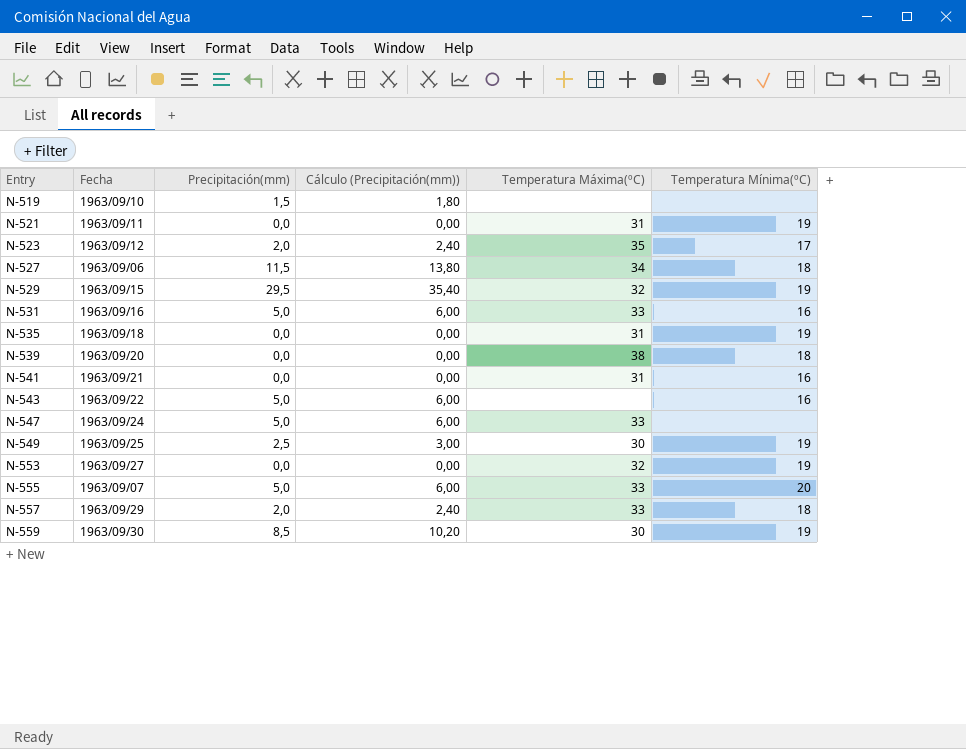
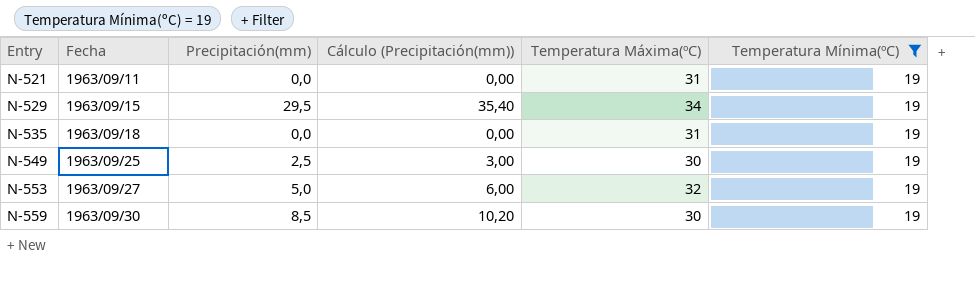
filter: none -> Temperatura Mínima(ºC) = 19
N-529 | Temperatura Máxima(ºC): 32 -> 34
N-553 | Precipitación(mm): 0,0 -> 5,0
N-553 | Cálculo (Precipitación(mm)): 0,00 -> 6,00

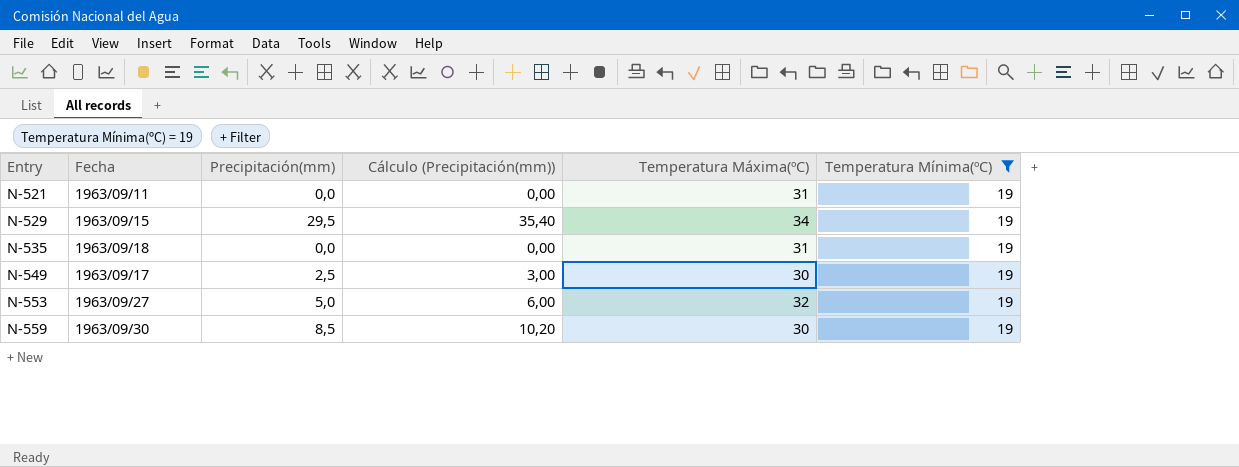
N-549 | Fecha: 1963/09/25 -> 1963/09/17

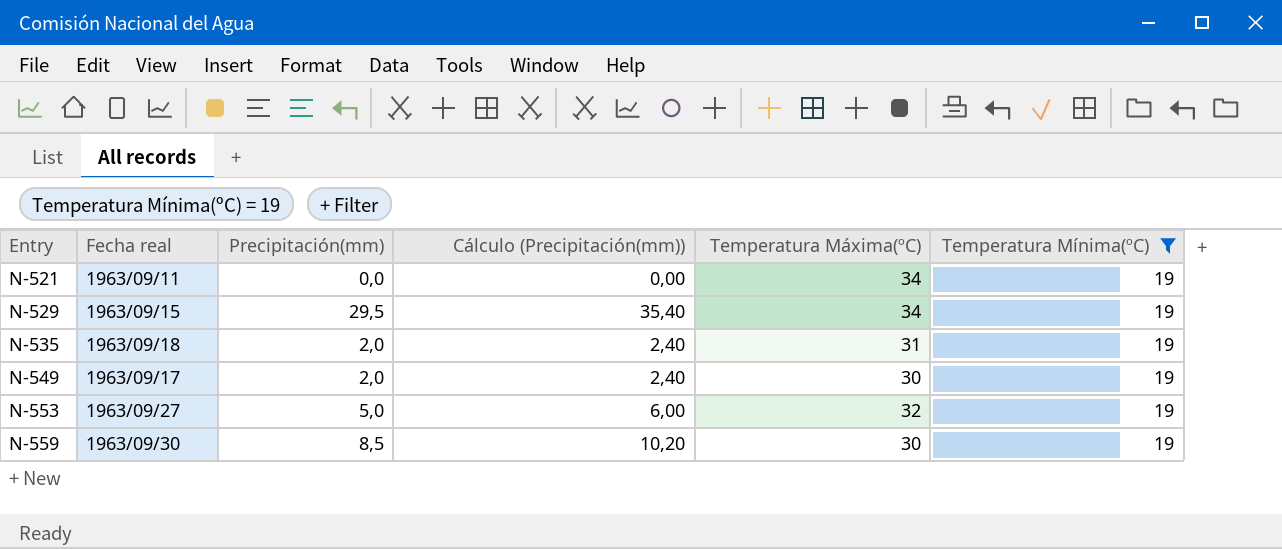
column name: Fecha -> Fecha real
N-521 | Temperatura Máxima(ºC): 31 -> 34
N-535 | Precipitación(mm): 0,0 -> 2,0
N-535 | Cálculo (Precipitación(mm)): 0,00 -> 2,40
N-549 | Precipitación(mm): 2,5 -> 2,0
N-549 | Cálculo (Precipitación(mm)): 3,00 -> 2,40

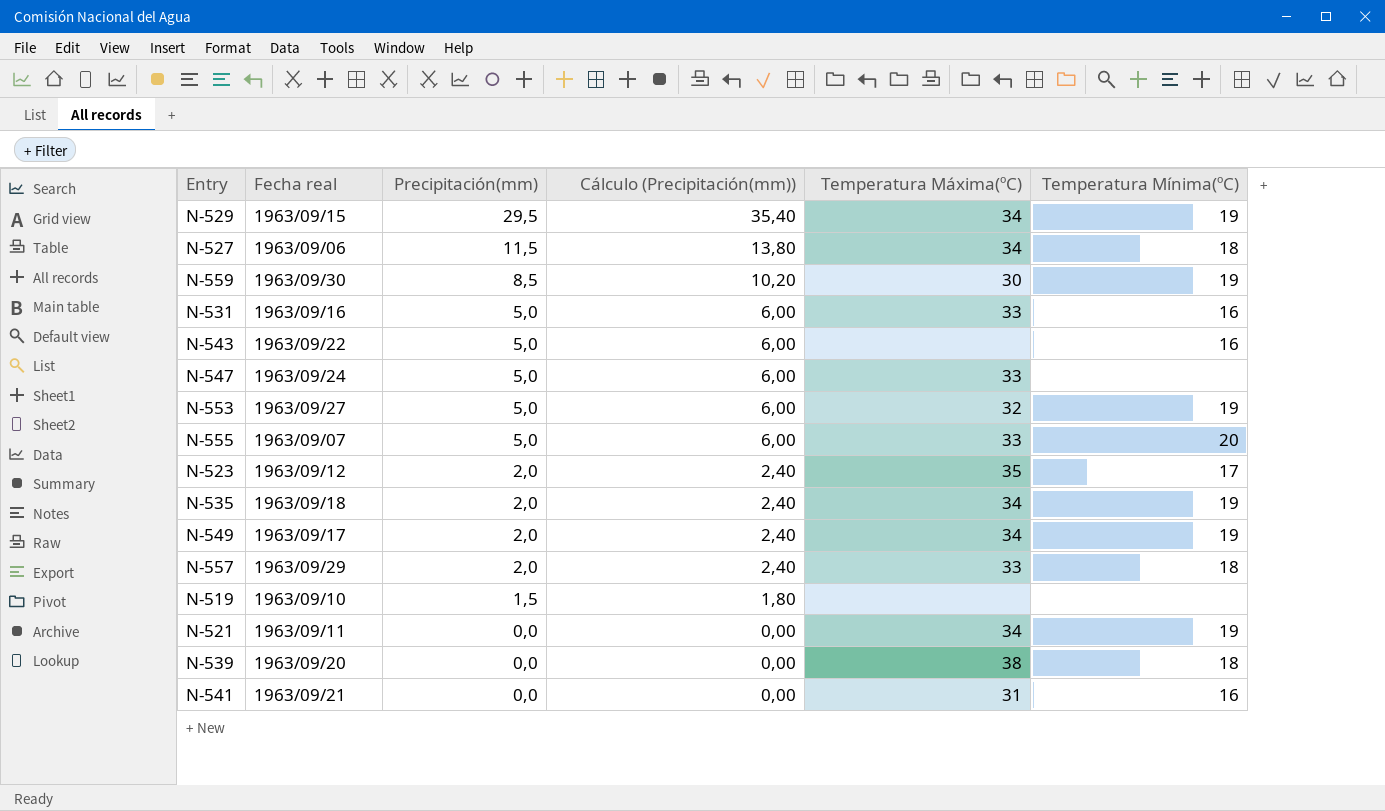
filter: Temperatura Mínima(ºC) = 19 -> none
row order: Entry ascending -> Precipitación(mm) descending
N-535 | Temperatura Máxima(ºC): 31 -> 34
N-549 | Temperatura Máxima(ºC): 30 -> 34

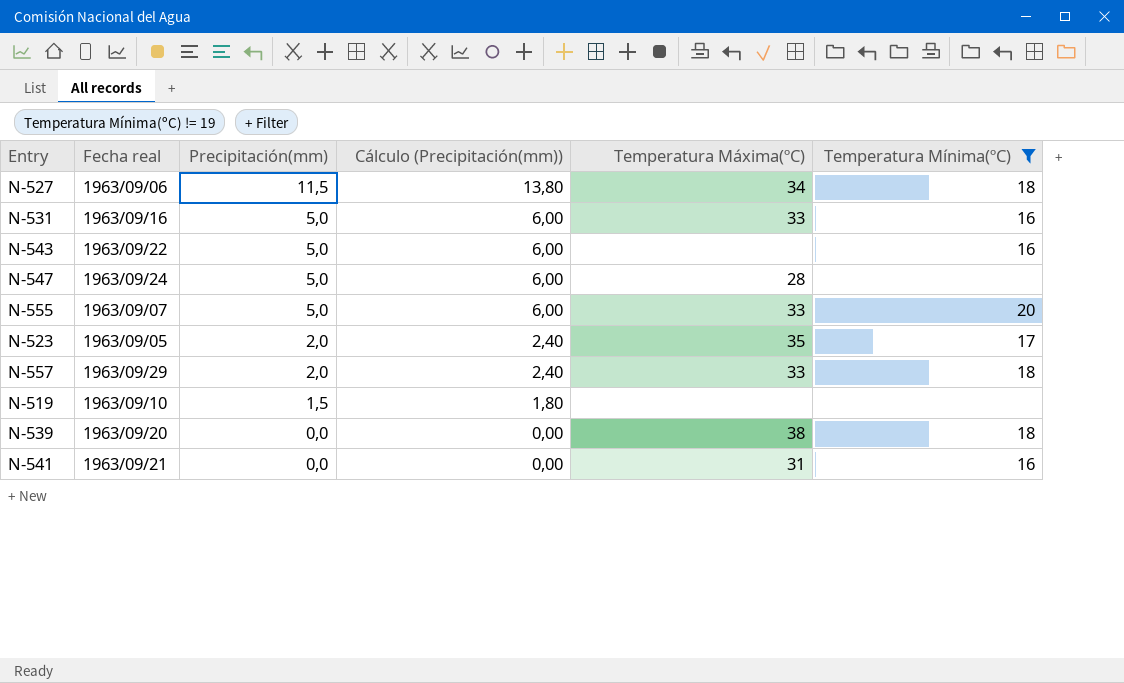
filter: none -> Temperatura Mínima(ºC) != 19
N-547 | Temperatura Máxima(ºC): 33 -> 28
N-523 | Fecha real: 1963/09/12 -> 1963/09/05

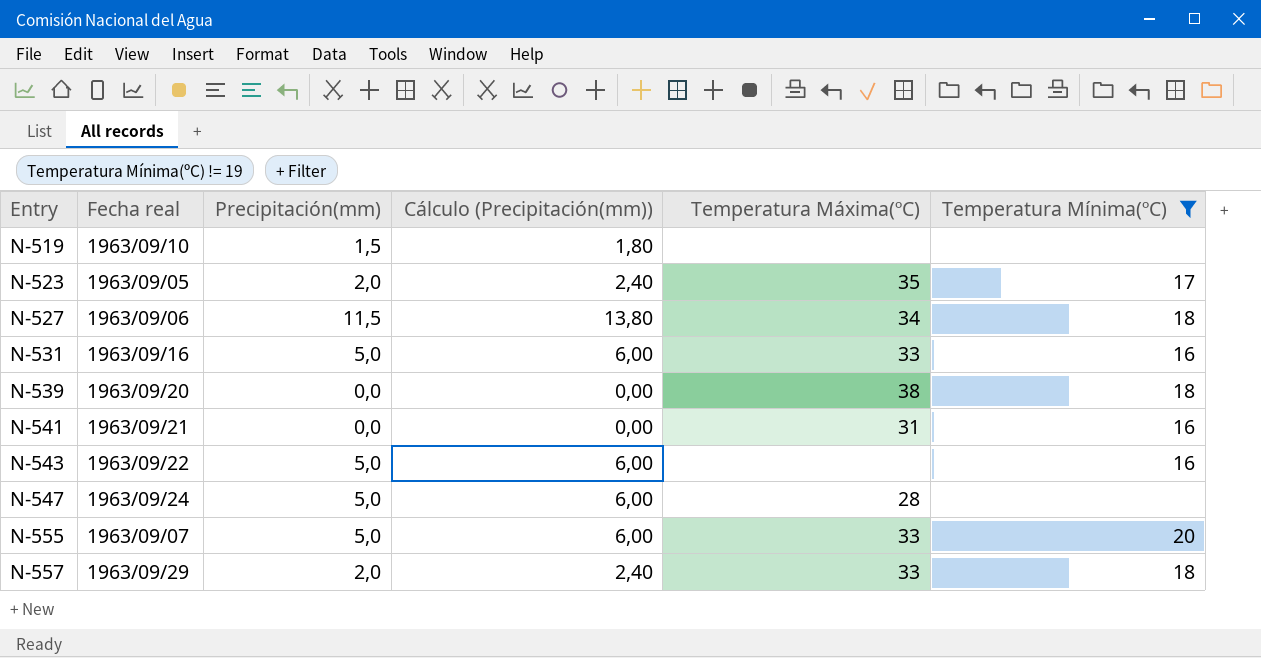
row order: Precipitación(mm) descending -> Entry ascending

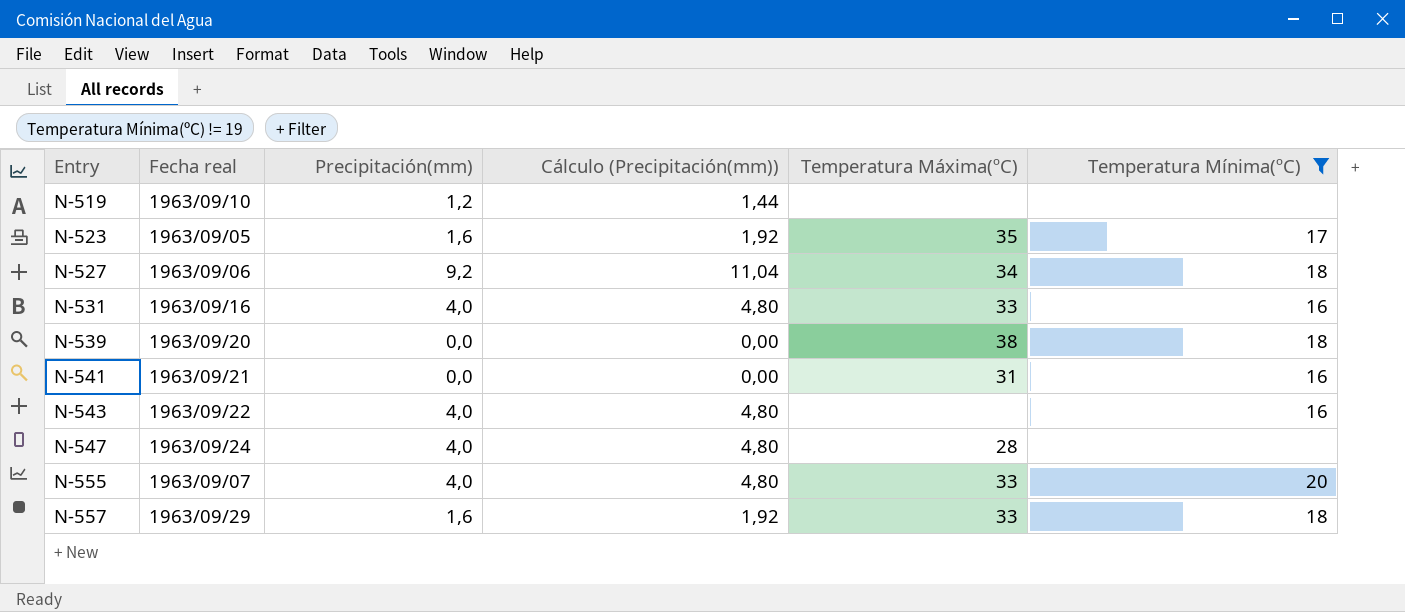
N-519 | Precipitación(mm): 1,5 -> 1,2
N-519 | Cálculo (Precipitación(mm)): 1,80 -> 1,44
N-523 | Precipitación(mm): 2,0 -> 1,6
N-523 | Cálculo (Precipitación(mm)): 2,40 -> 1,92
N-527 | Precipitación(mm): 11,5 -> 9,2
N-527 | Cálculo (Precipitación(mm)): 13,80 -> 11,04
N-531 | Precipitación(mm): 5,0 -> 4,0
N-531 | Cálculo (Precipitación(mm)): 6,00 -> 4,80
N-543 | Precipitación(mm): 5,0 -> 4,0
N-543 | Cálculo (Precipitación(mm)): 6,00 -> 4,80
N-547 | Precipitación(mm): 5,0 -> 4,0
N-547 | Cálculo (Precipitación(mm)): 6,00 -> 4,80
N-555 | Precipitación(mm): 5,0 -> 4,0
N-555 | Cálculo (Precipitación(mm)): 6,00 -> 4,80
N-557 | Precipitación(mm): 2,0 -> 1,6
N-557 | Cálculo (Precipitación(mm)): 2,40 -> 1,92

